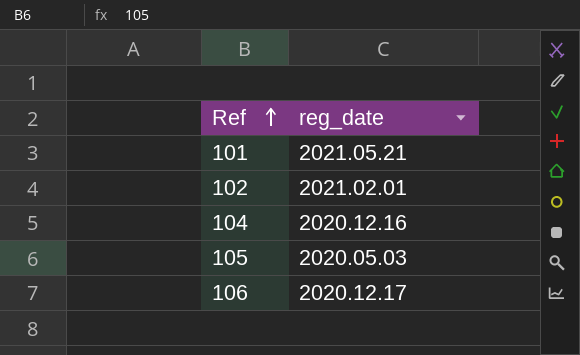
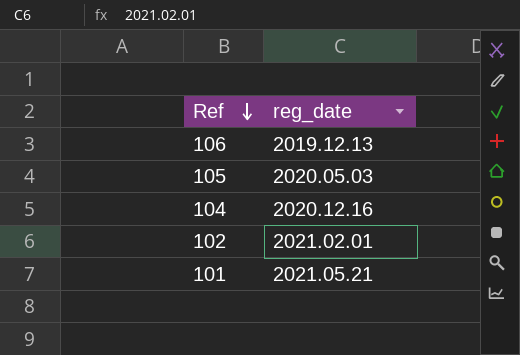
row order: Ref ascending -> Ref descending
106 | reg_date: 2020.12.17 -> 2019.12.13

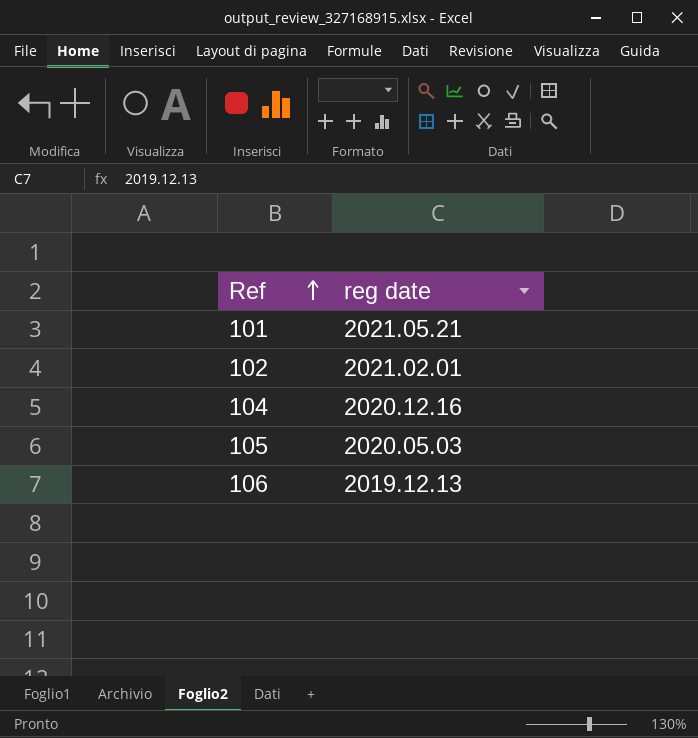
row order: Ref descending -> Ref ascending
column name: reg_date -> reg date

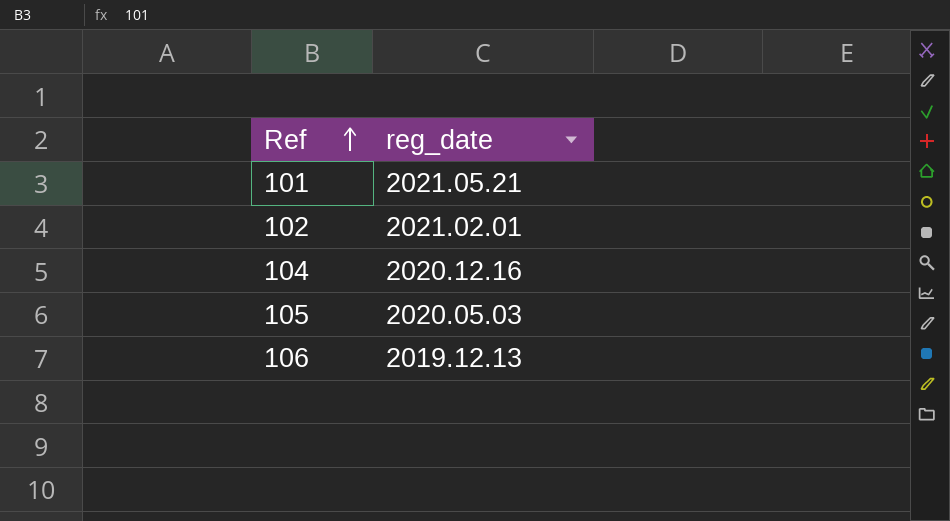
column name: reg date -> reg_date

